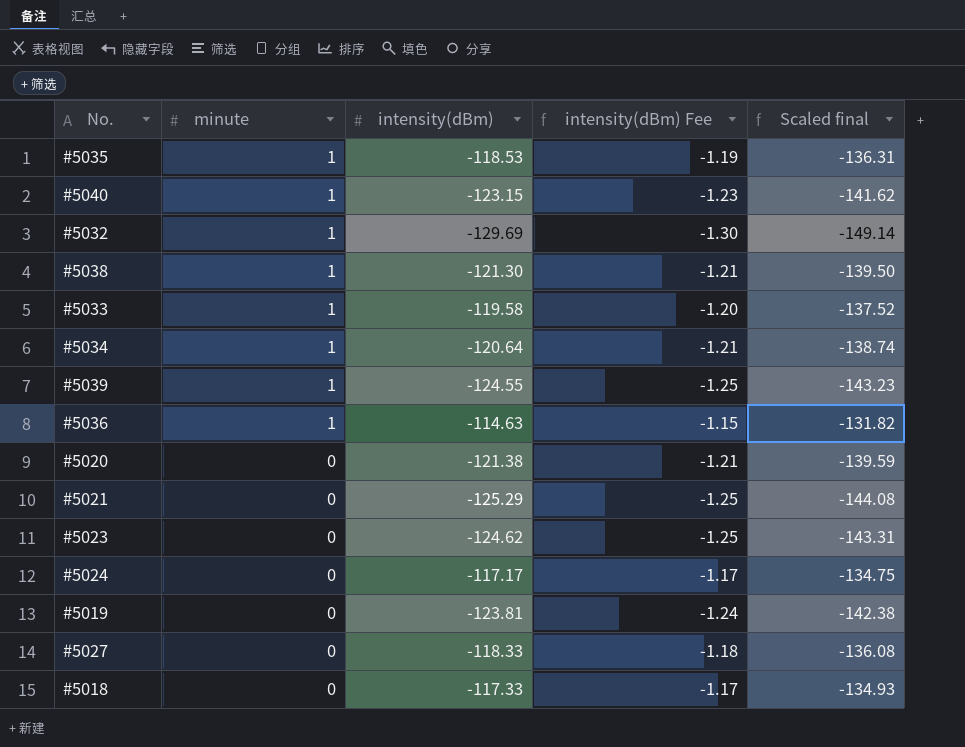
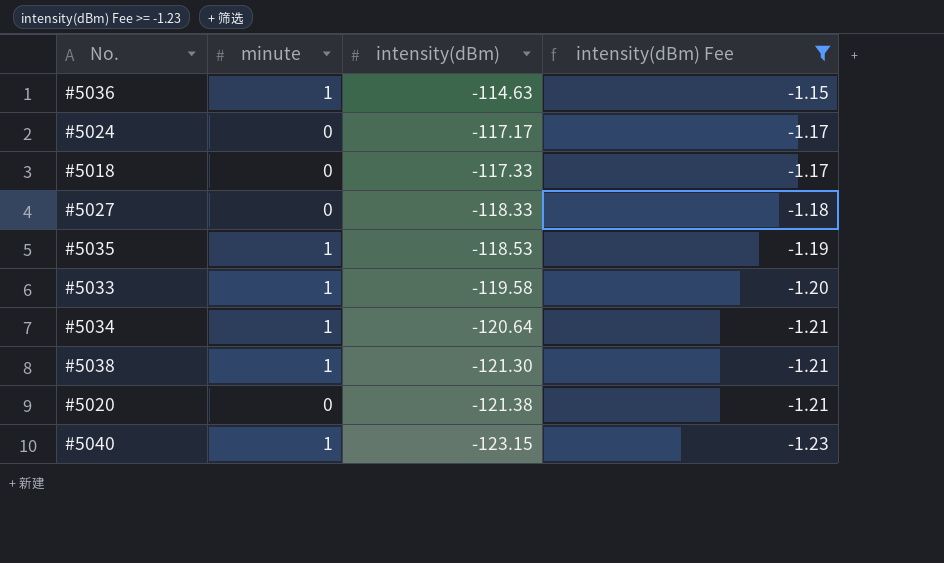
filter: none -> intensity(dBm) Fee >= -1.23
row order: minute descending -> intensity(dBm) descending
column Scaled final | formula: [intensity(dBm)] * 1.15 -> none

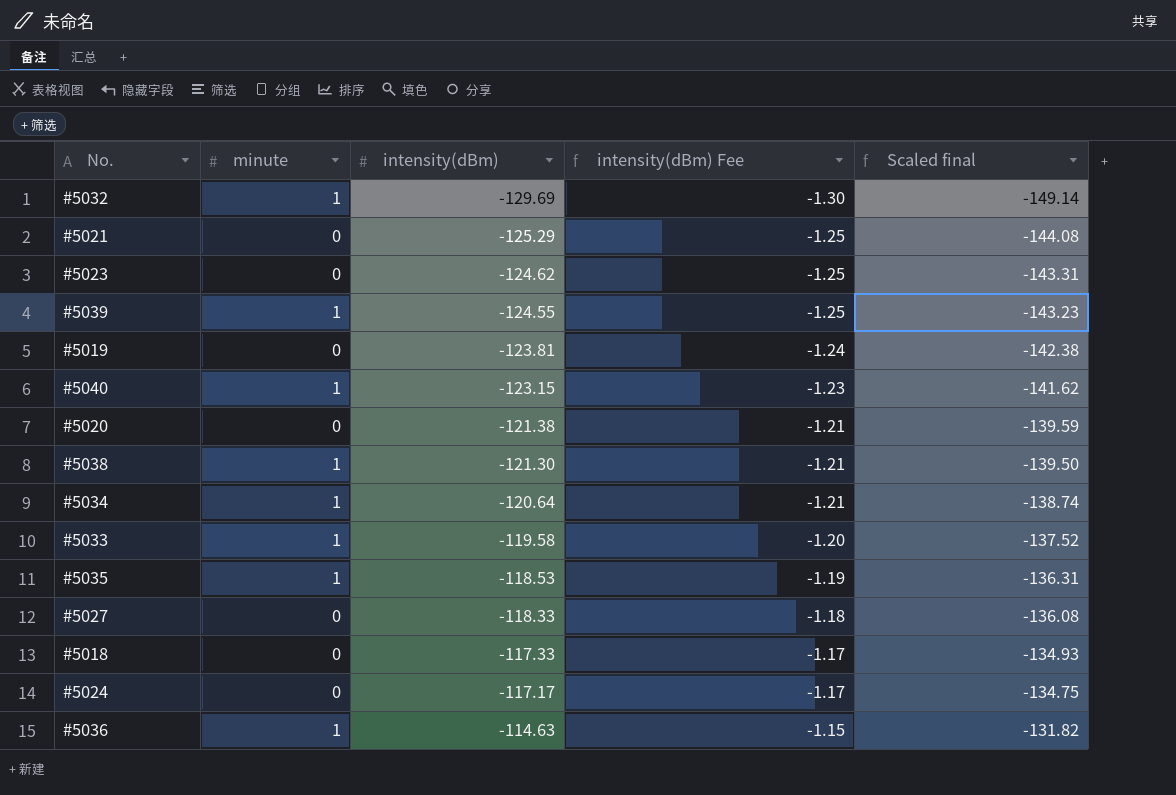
filter: intensity(dBm) Fee >= -1.23 -> none
row order: intensity(dBm) descending -> intensity(dBm) ascending
column Scaled final | formula: none -> [intensity(dBm)] * 1.15

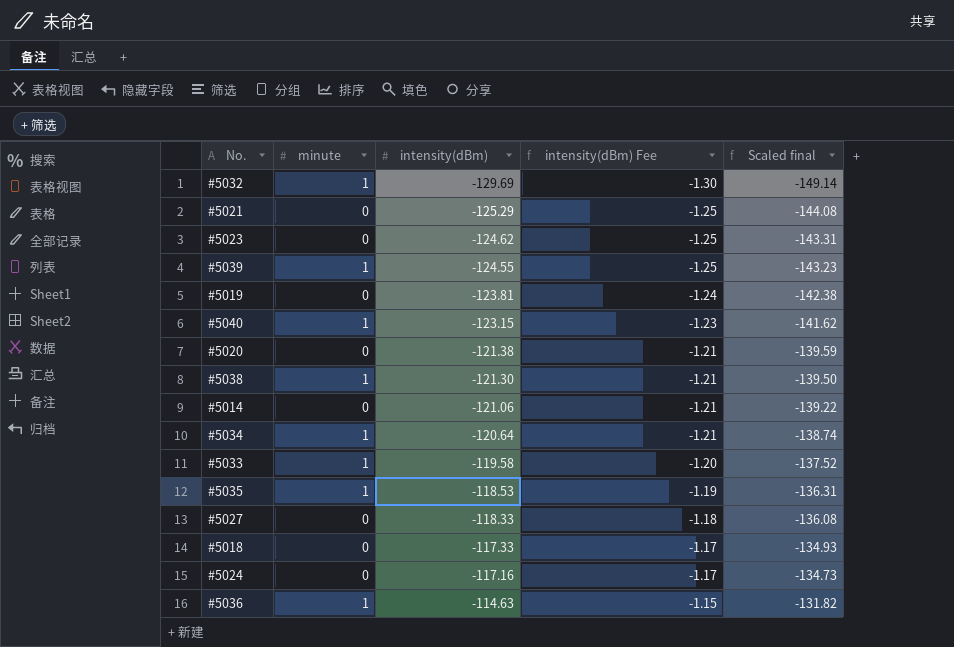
row #5014: none -> 0 | -121.06 | -1.21 | -139.22
#5024 | intensity(dBm): -117.17 -> -117.16
#5024 | Scaled final: -134.75 -> -134.73

